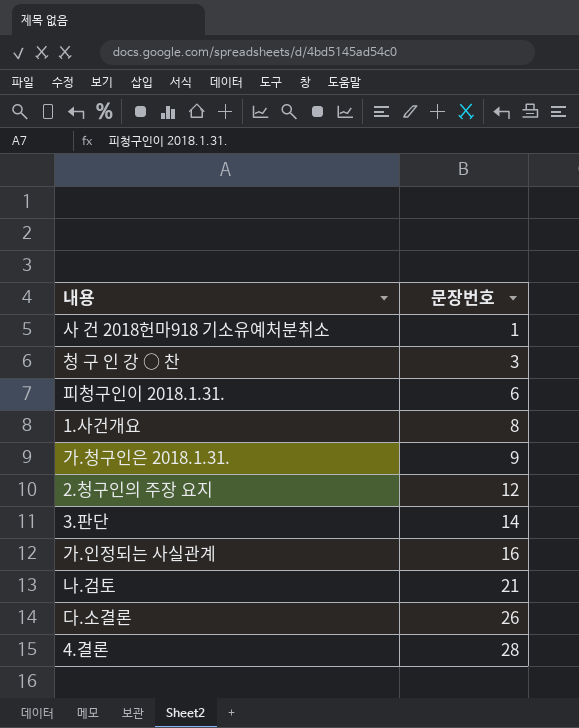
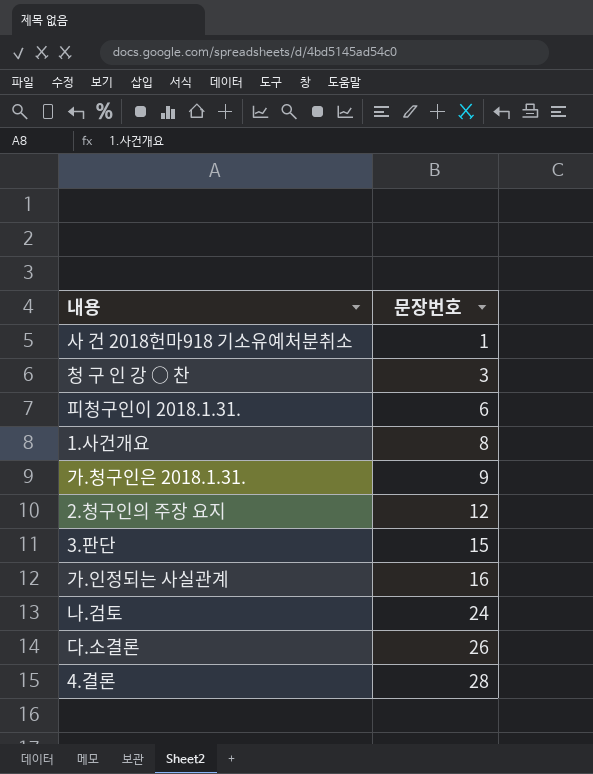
3.판단 | 문장번호: 14 -> 15
나.검토 | 문장번호: 21 -> 24

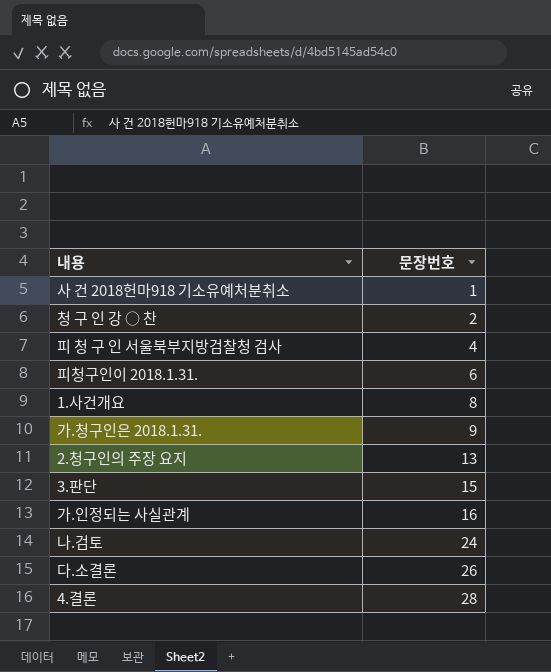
청 구 인 강 ○ 찬 | 문장번호: 3 -> 2
row 피 청 구 인 서울북부지방검찰청 검사: none -> 4
2.청구인의 주장 요지 | 문장번호: 12 -> 13

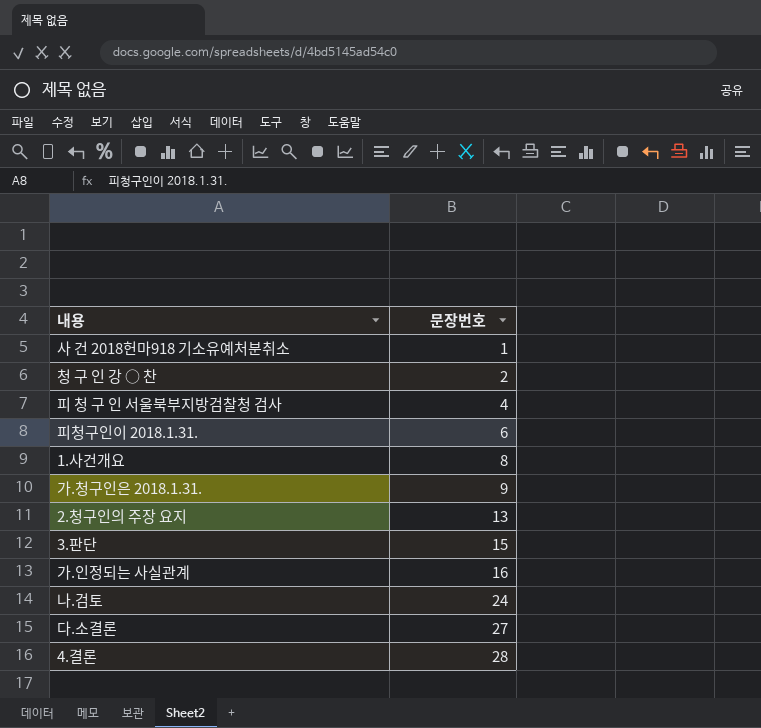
다.소결론 | 문장번호: 26 -> 27

